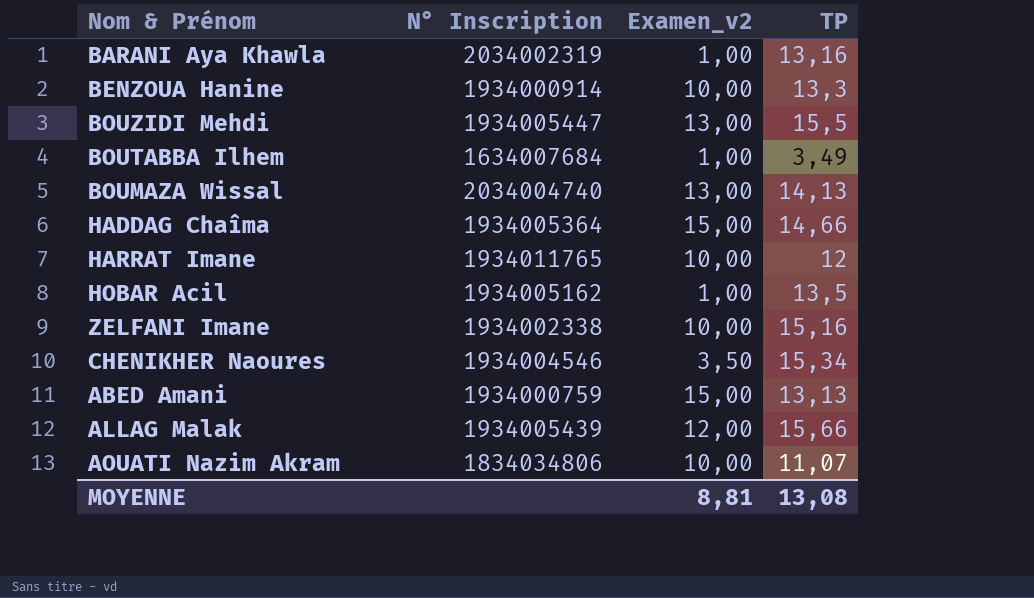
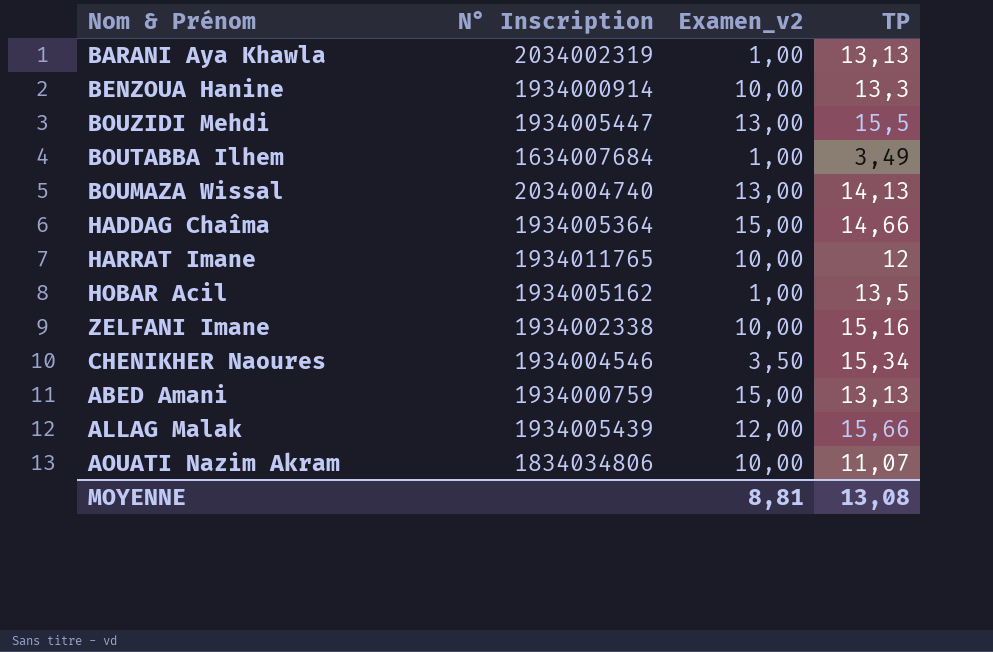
BARANI Aya Khawla | TP: 13,16 -> 13,13

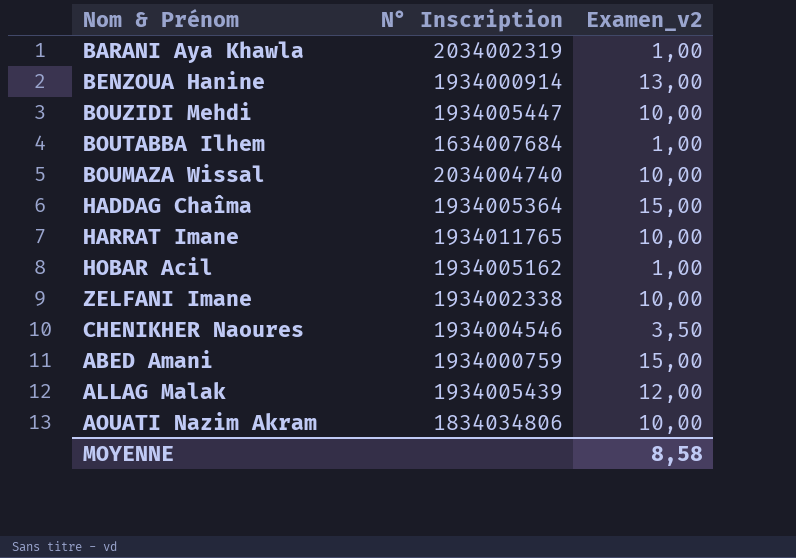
column TP | position: 4 -> none
BENZOUA Hanine | Examen_v2: 10,00 -> 13,00
BOUZIDI Mehdi | Examen_v2: 13,00 -> 10,00
BOUMAZA Wissal | Examen_v2: 13,00 -> 10,00
MOYENNE | Examen_v2: 8,81 -> 8,58

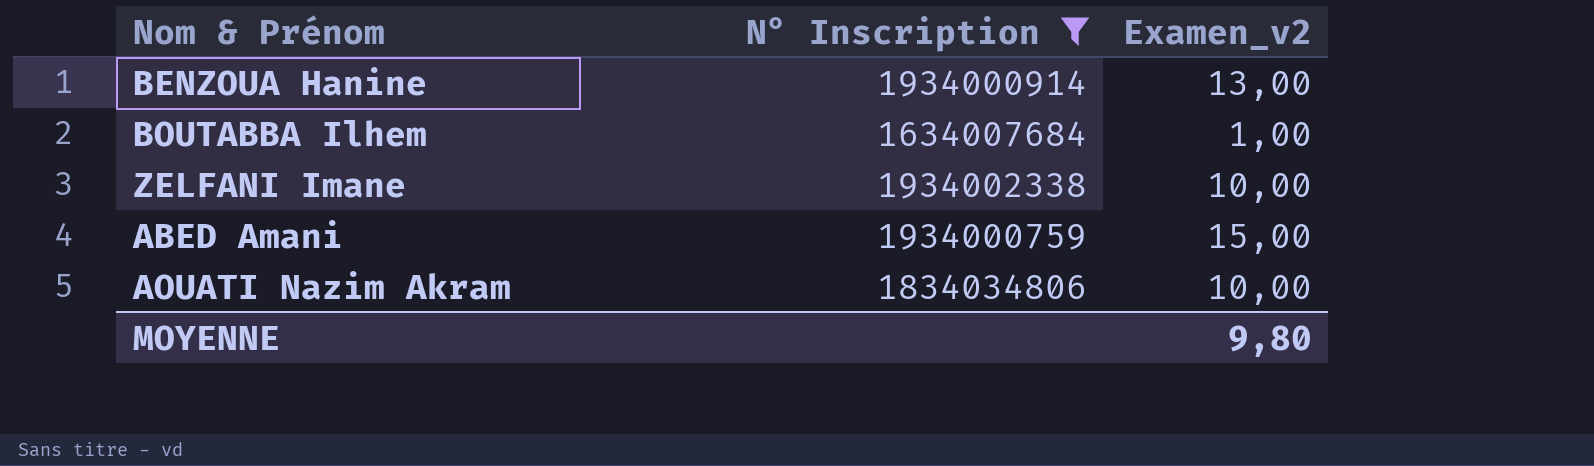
filter: none -> N° Inscription <= 1934002338
MOYENNE | Examen_v2: 8,58 -> 9,80

